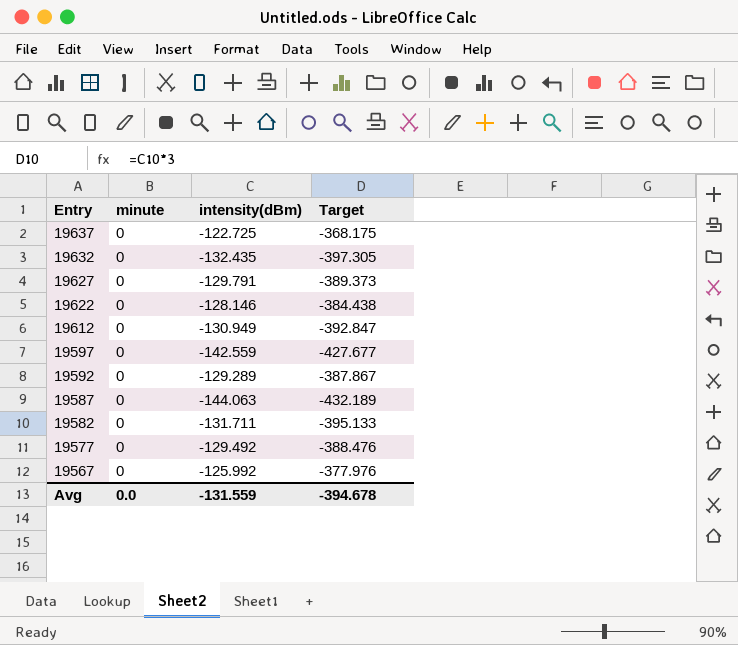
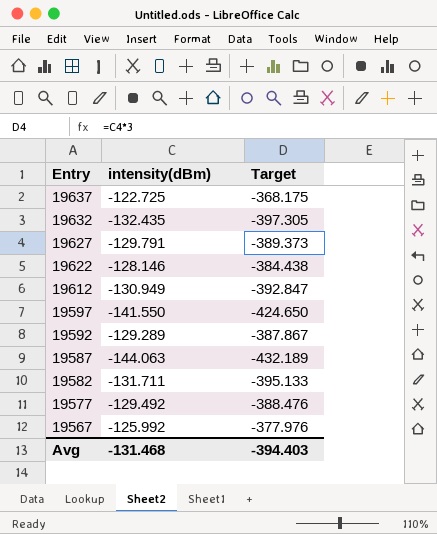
column minute | position: 2 -> none
19597 | intensity(dBm): -142.559 -> -141.550
19597 | Target: -427.677 -> -424.650
Avg | intensity(dBm): -131.559 -> -131.468
Avg | Target: -394.678 -> -394.403

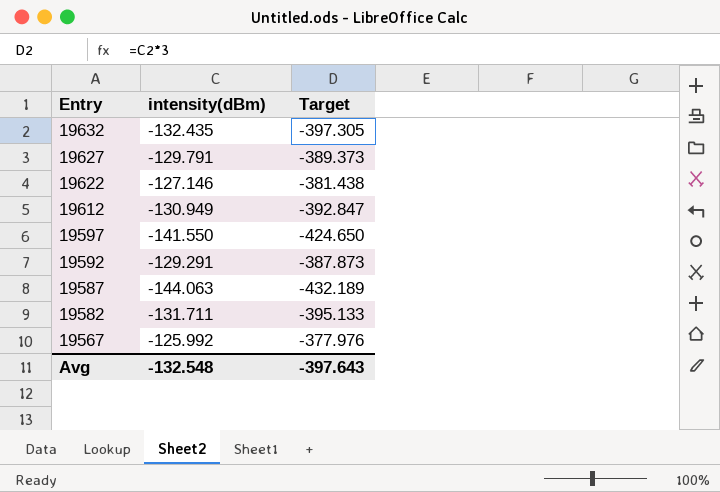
row 19637: -122.725 | -368.175 -> none
row 19577: -129.492 | -388.476 -> none
19622 | intensity(dBm): -128.146 -> -127.146
19622 | Target: -384.438 -> -381.438
19592 | intensity(dBm): -129.289 -> -129.291
19592 | Target: -387.867 -> -387.873
Avg | intensity(dBm): -131.468 -> -132.548
Avg | Target: -394.403 -> -397.643

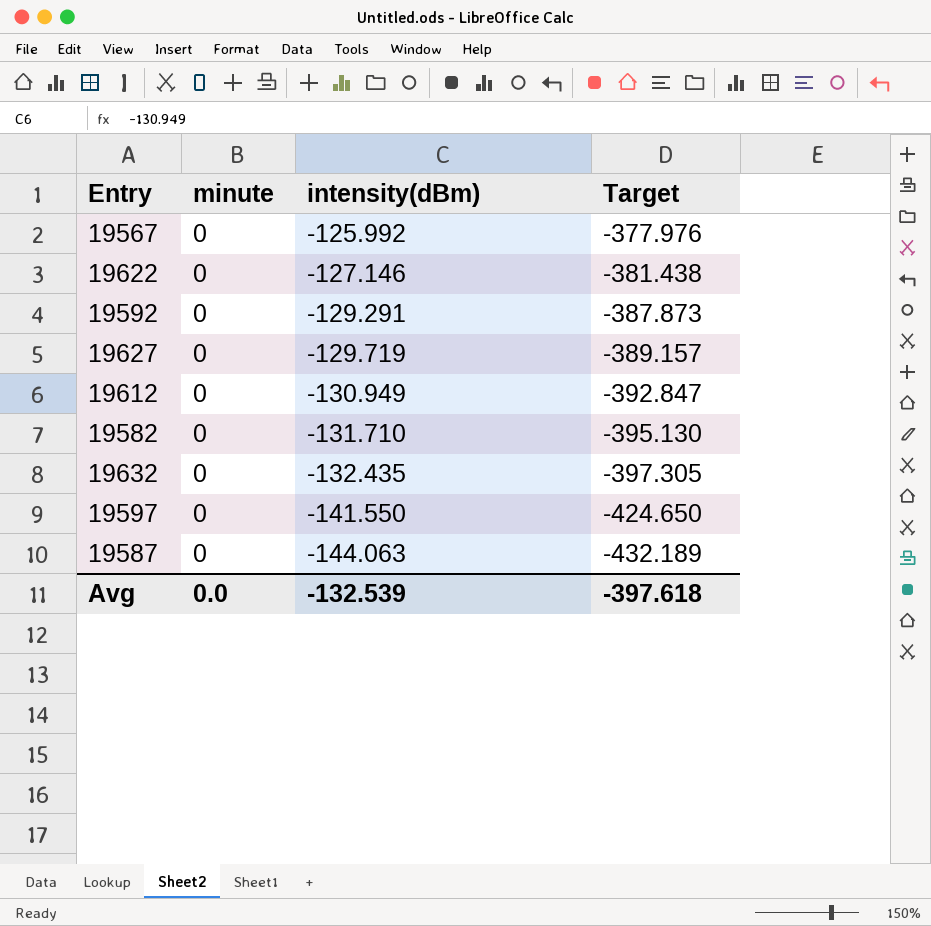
row order: Entry descending -> intensity(dBm) descending
column minute | position: none -> 2
19627 | intensity(dBm): -129.791 -> -129.719
19627 | Target: -389.373 -> -389.157
19582 | intensity(dBm): -131.711 -> -131.710
19582 | Target: -395.133 -> -395.130
Avg | intensity(dBm): -132.548 -> -132.539
Avg | Target: -397.643 -> -397.618

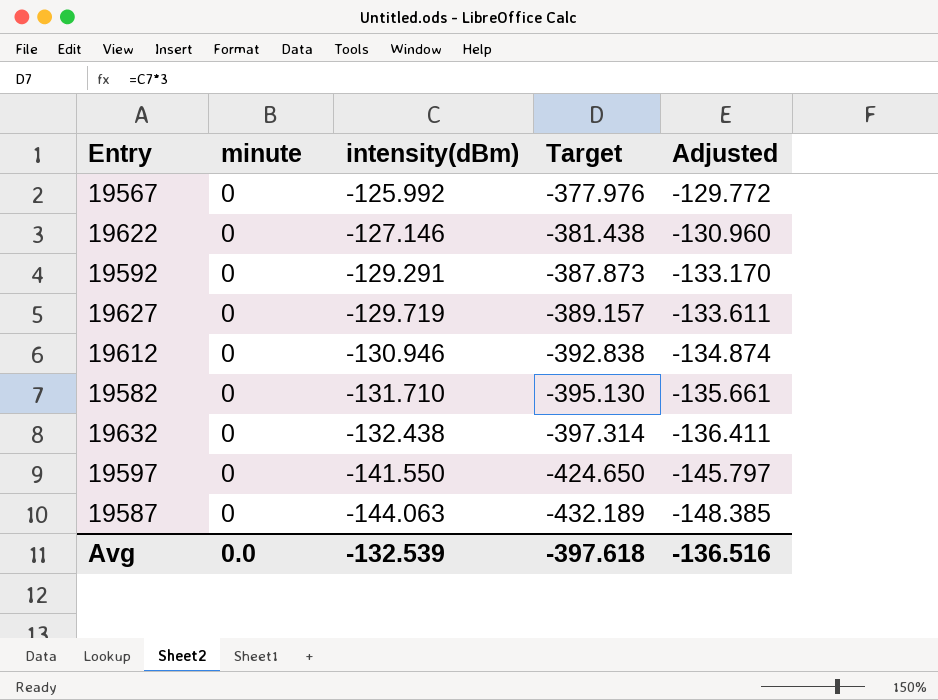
column Adjusted | formula: none -> [intensity(dBm)] * 1.03
19612 | intensity(dBm): -130.949 -> -130.946
19612 | Target: -392.847 -> -392.838
19632 | intensity(dBm): -132.435 -> -132.438
19632 | Target: -397.305 -> -397.314

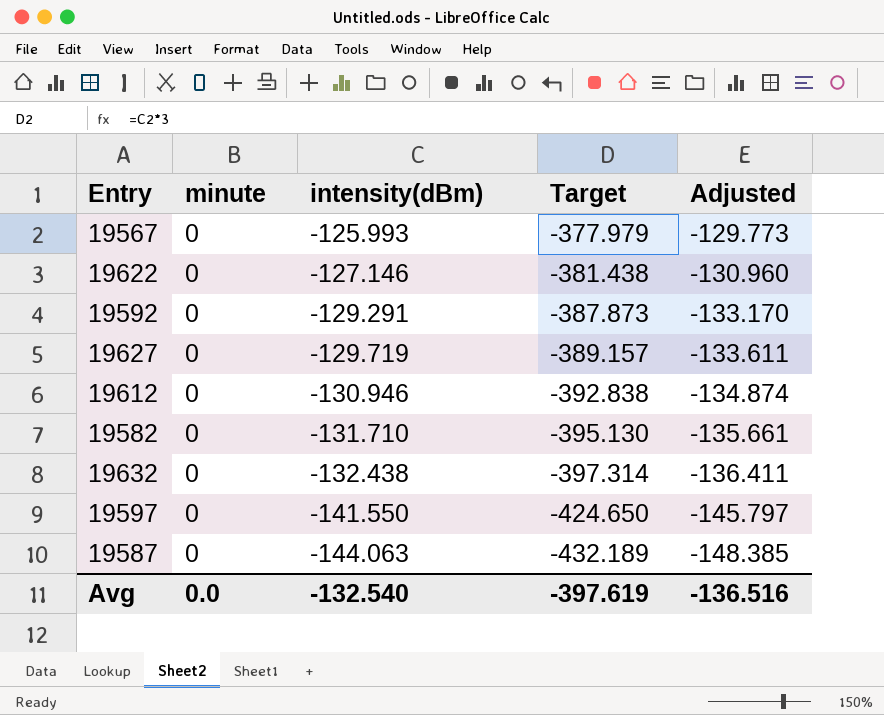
19567 | intensity(dBm): -125.992 -> -125.993
19567 | Target: -377.976 -> -377.979
19567 | Adjusted: -129.772 -> -129.773
Avg | intensity(dBm): -132.539 -> -132.540
Avg | Target: -397.618 -> -397.619

